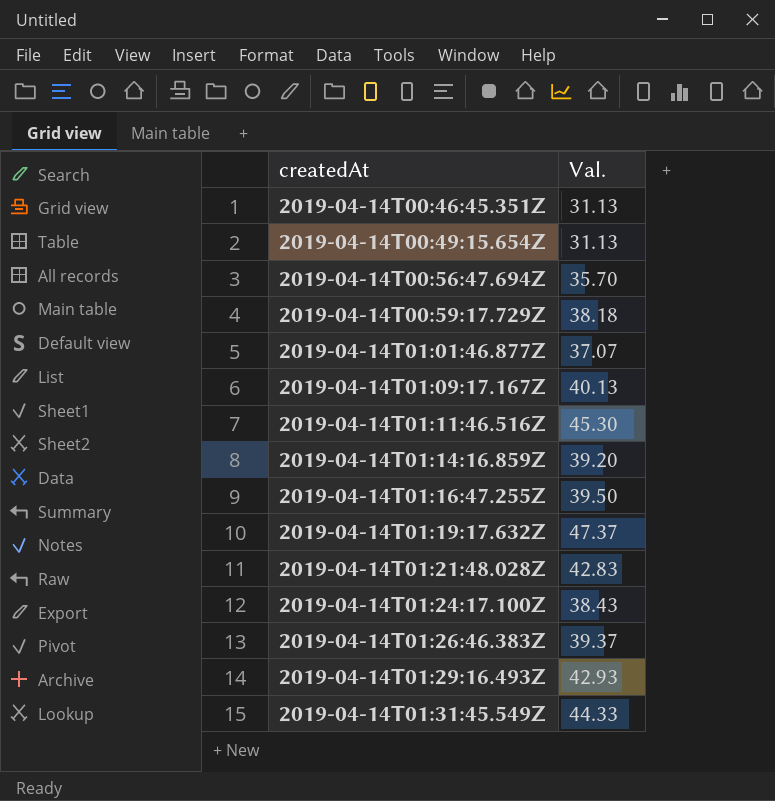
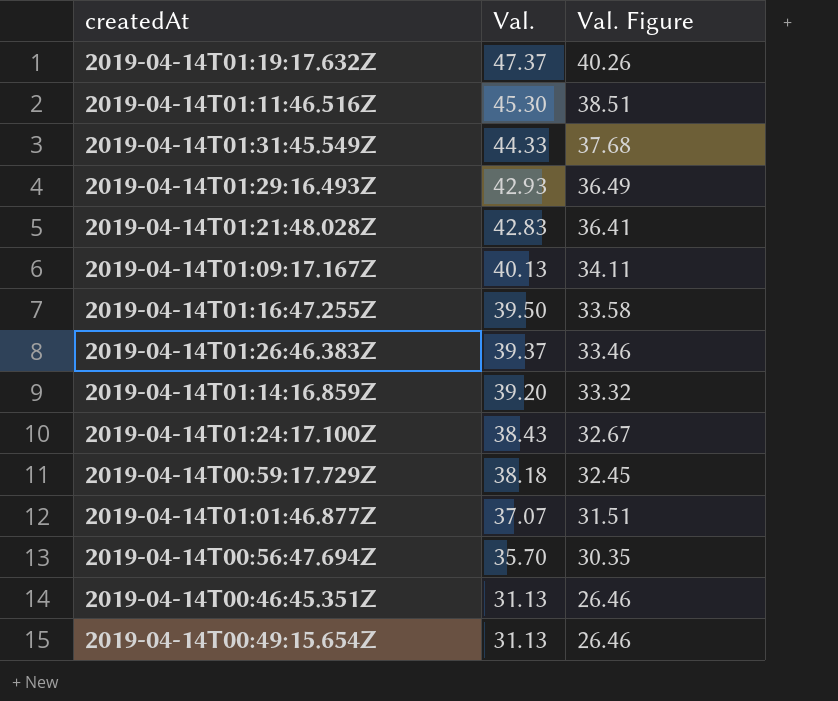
row order: createdAt ascending -> Val. descending
column Val. Figure | formula: none -> [Val.] * 0.85

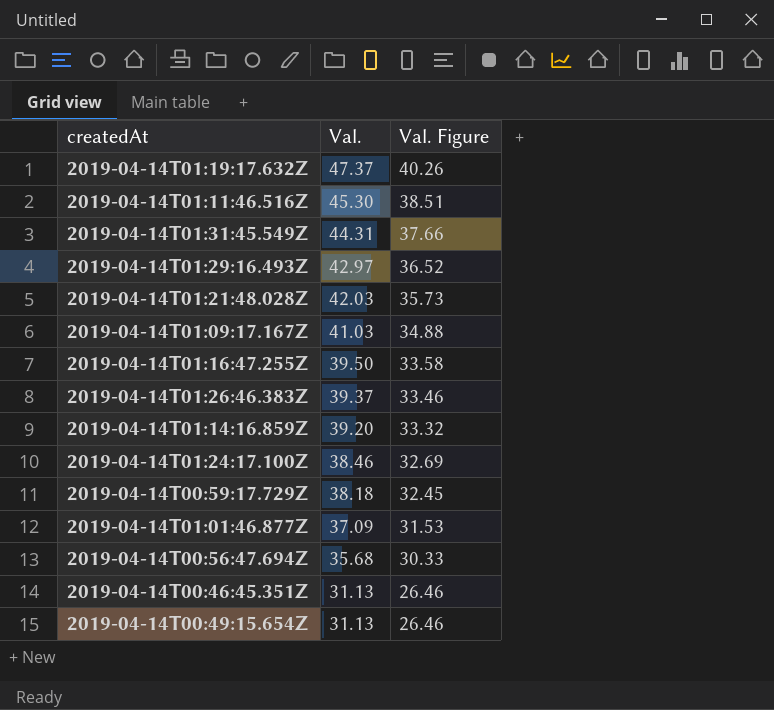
2019-04-14T01:31:45.549Z | Val.: 44.33 -> 44.31
2019-04-14T01:31:45.549Z | Val. Figure: 37.68 -> 37.66
2019-04-14T01:29:16.493Z | Val.: 42.93 -> 42.97
2019-04-14T01:29:16.493Z | Val. Figure: 36.49 -> 36.52
2019-04-14T01:21:48.028Z | Val.: 42.83 -> 42.03
2019-04-14T01:21:48.028Z | Val. Figure: 36.41 -> 35.73
2019-04-14T01:09:17.167Z | Val.: 40.13 -> 41.03
2019-04-14T01:09:17.167Z | Val. Figure: 34.11 -> 34.88
2019-04-14T01:24:17.100Z | Val.: 38.43 -> 38.46
2019-04-14T01:24:17.100Z | Val. Figure: 32.67 -> 32.69
2019-04-14T01:01:46.877Z | Val.: 37.07 -> 37.09
2019-04-14T01:01:46.877Z | Val. Figure: 31.51 -> 31.53
2019-04-14T00:56:47.694Z | Val.: 35.70 -> 35.68
2019-04-14T00:56:47.694Z | Val. Figure: 30.35 -> 30.33

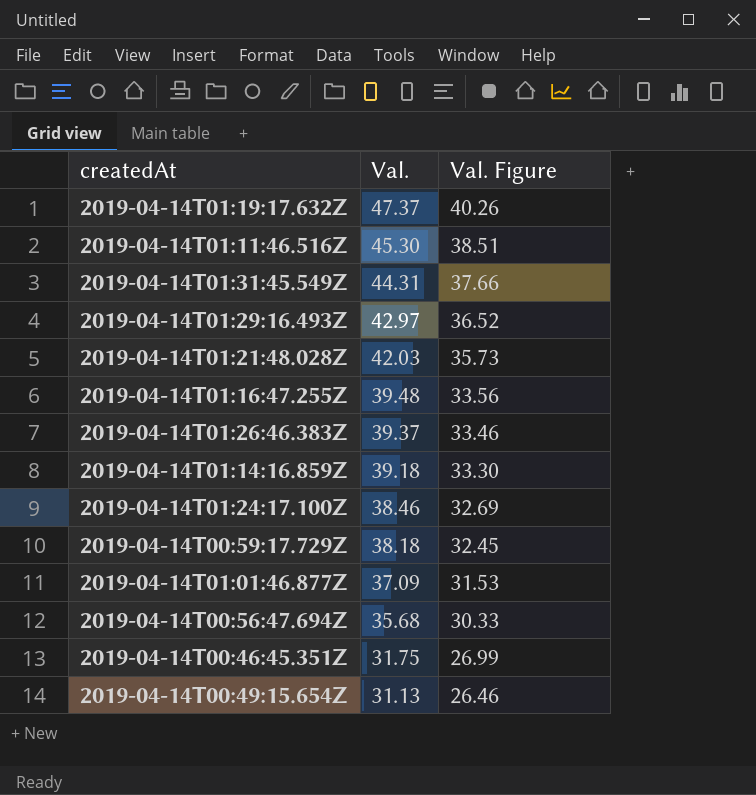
row 2019-04-14T01:09:17.167Z: 41.03 | 34.88 -> none
2019-04-14T01:16:47.255Z | Val.: 39.50 -> 39.48
2019-04-14T01:16:47.255Z | Val. Figure: 33.58 -> 33.56
2019-04-14T01:14:16.859Z | Val.: 39.20 -> 39.18
2019-04-14T01:14:16.859Z | Val. Figure: 33.32 -> 33.30
2019-04-14T00:46:45.351Z | Val.: 31.13 -> 31.75
2019-04-14T00:46:45.351Z | Val. Figure: 26.46 -> 26.99

